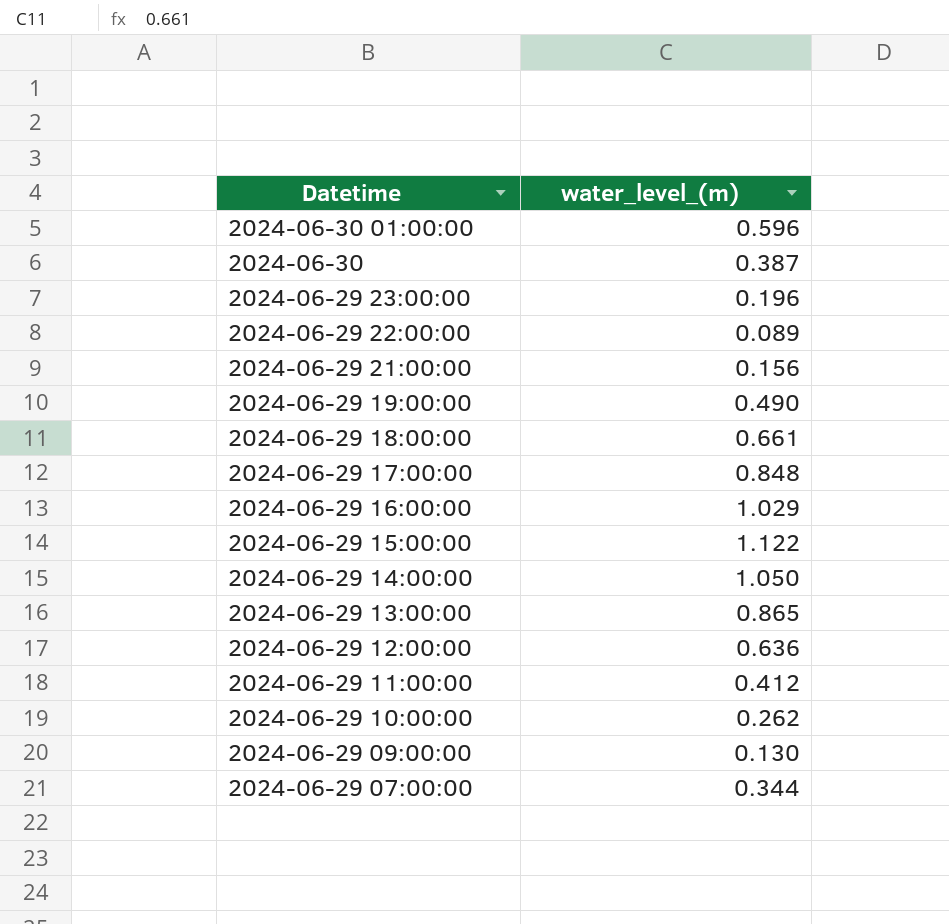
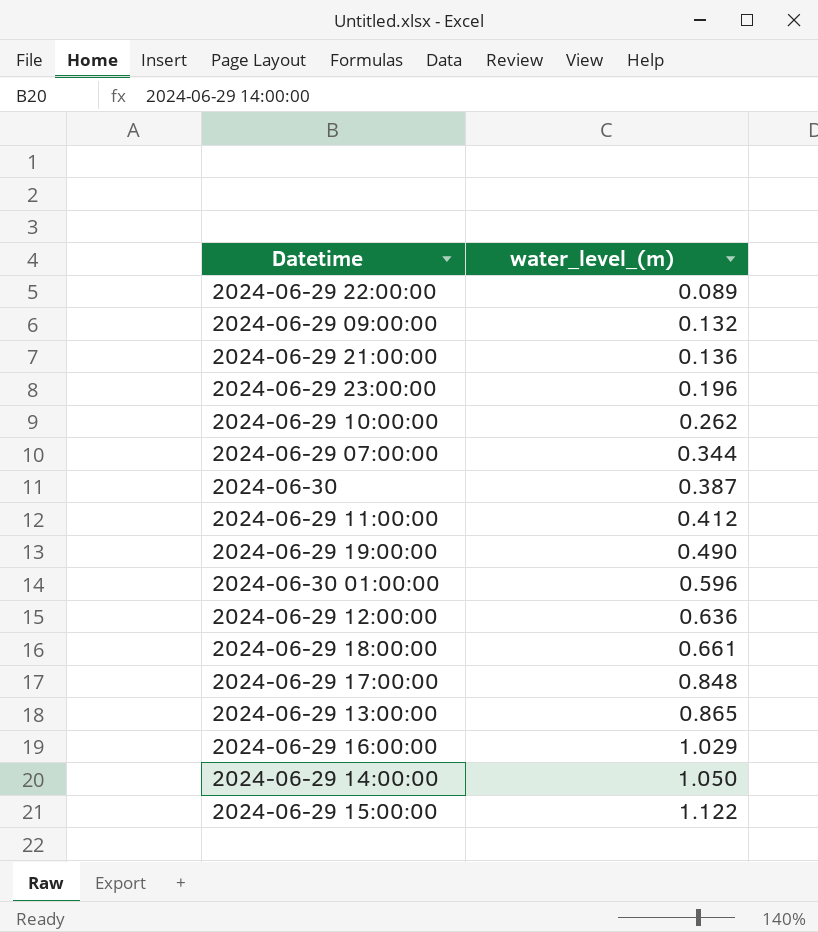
row order: Datetime descending -> water_level_(m) ascending
2024-06-29 09:00:00 | water_level_(m): 0.130 -> 0.132
2024-06-29 21:00:00 | water_level_(m): 0.156 -> 0.136

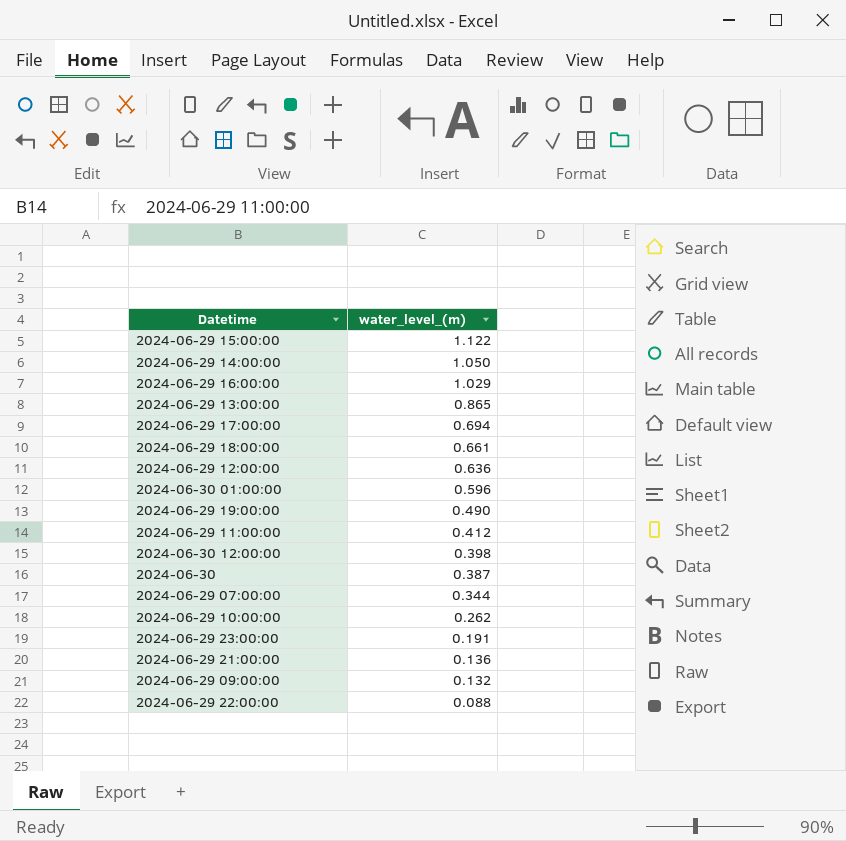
row order: water_level_(m) ascending -> water_level_(m) descending
2024-06-29 17:00:00 | water_level_(m): 0.848 -> 0.694
row 2024-06-30 12:00:00: none -> 0.398
2024-06-29 23:00:00 | water_level_(m): 0.196 -> 0.191
2024-06-29 22:00:00 | water_level_(m): 0.089 -> 0.088

